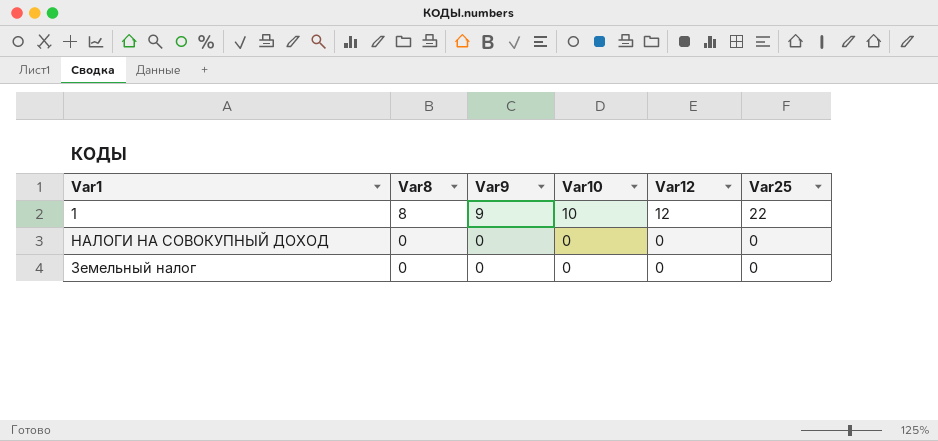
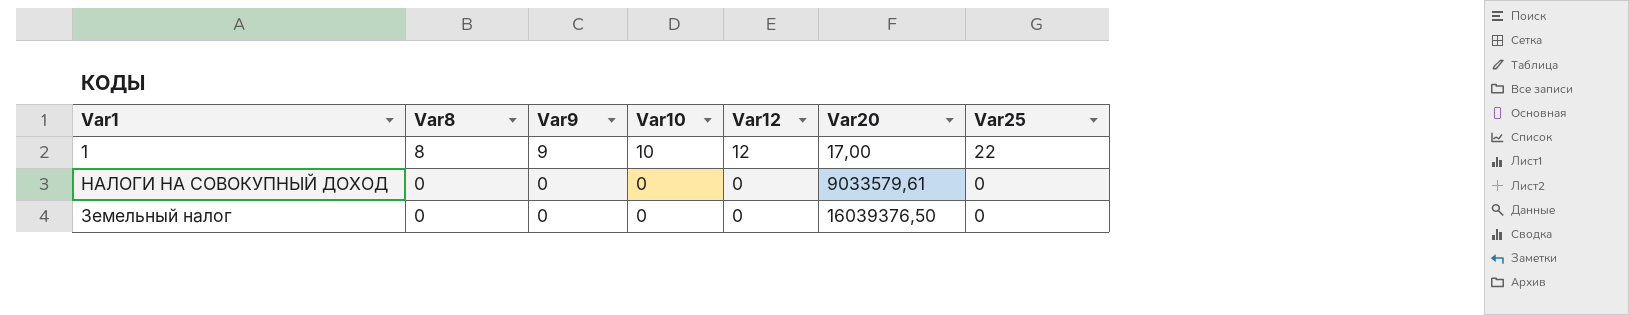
column Var20 | position: none -> 6

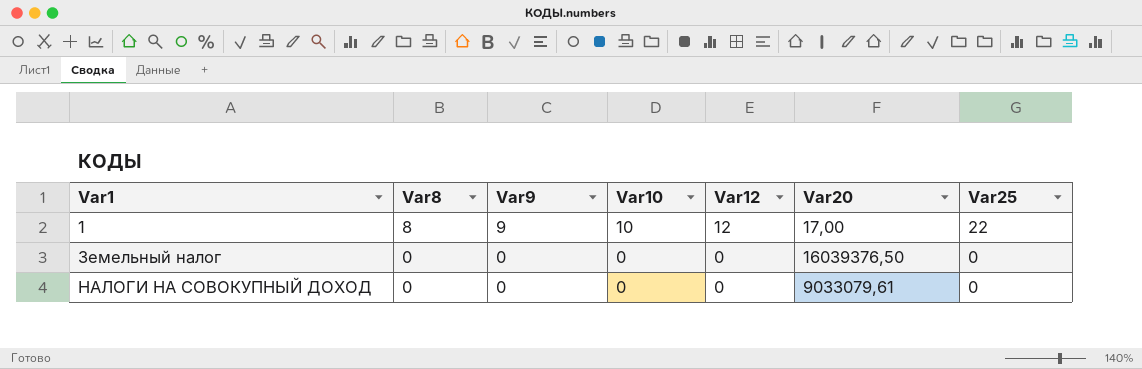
row order: Var8 descending -> Var1 ascending
НАЛОГИ НА СОВОКУПНЫЙ ДОХОД | Var20: 9033579,61 -> 9033079,61

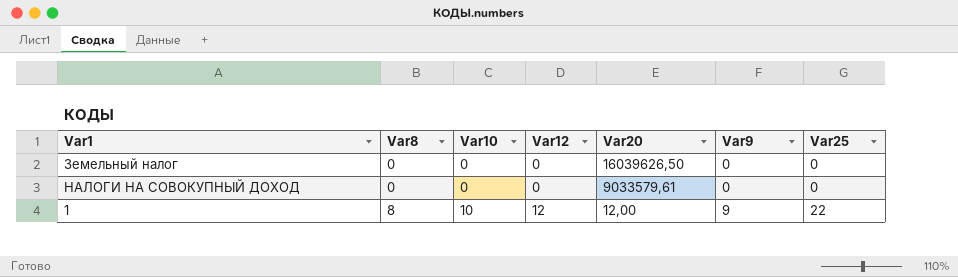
row order: Var1 ascending -> Var8 ascending
column Var9 | position: 3 -> 6
Земельный налог | Var20: 16039376,50 -> 16039626,50
НАЛОГИ НА СОВОКУПНЫЙ ДОХОД | Var20: 9033079,61 -> 9033579,61
1 | Var20: 17,00 -> 12,00

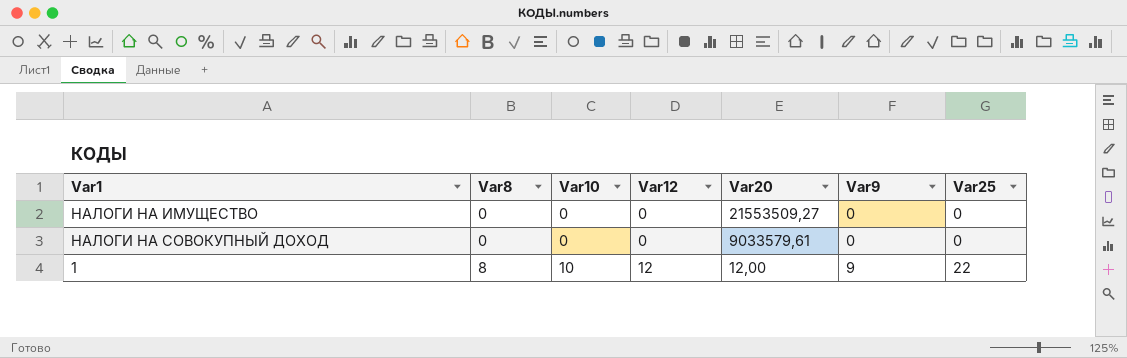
row Земельный налог: 0 | 0 | 0 | 16039626,50 | 0 | 0 -> none
row НАЛОГИ НА ИМУЩЕСТВО: none -> 0 | 0 | 0 | 21553509,27 | 0 | 0

